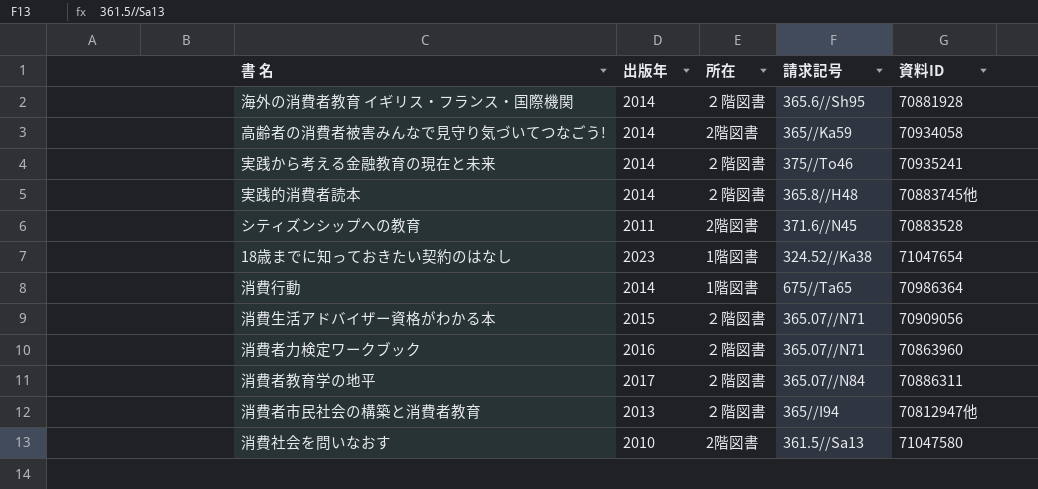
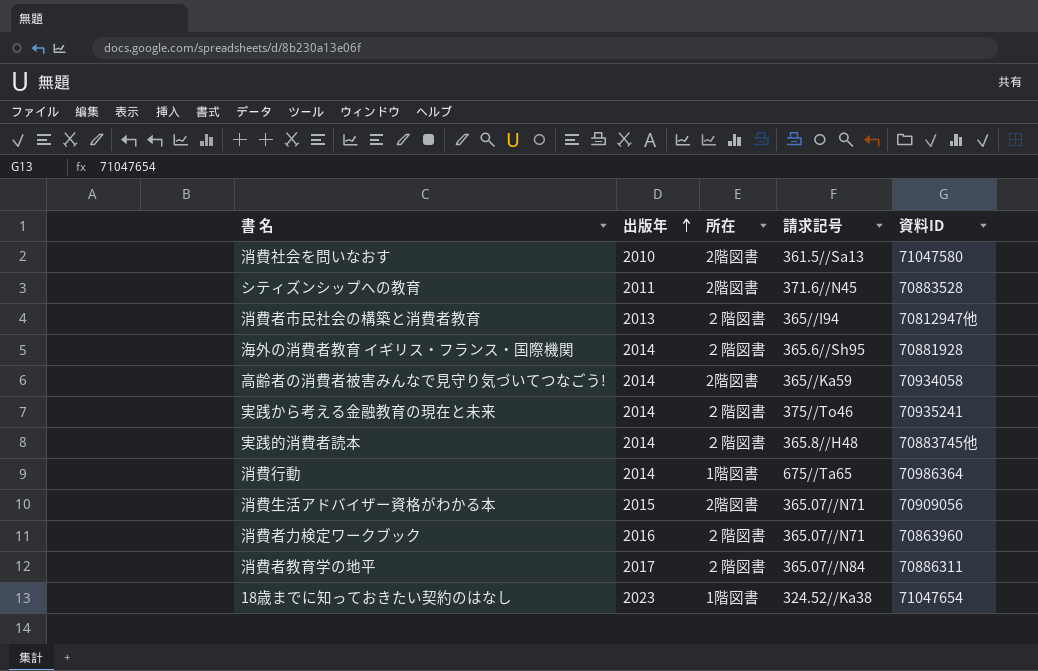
row order: none -> 出版年 ascending
消費生活アドバイザー資格がわかる本 | 所在: ２階図書 -> 2階図書

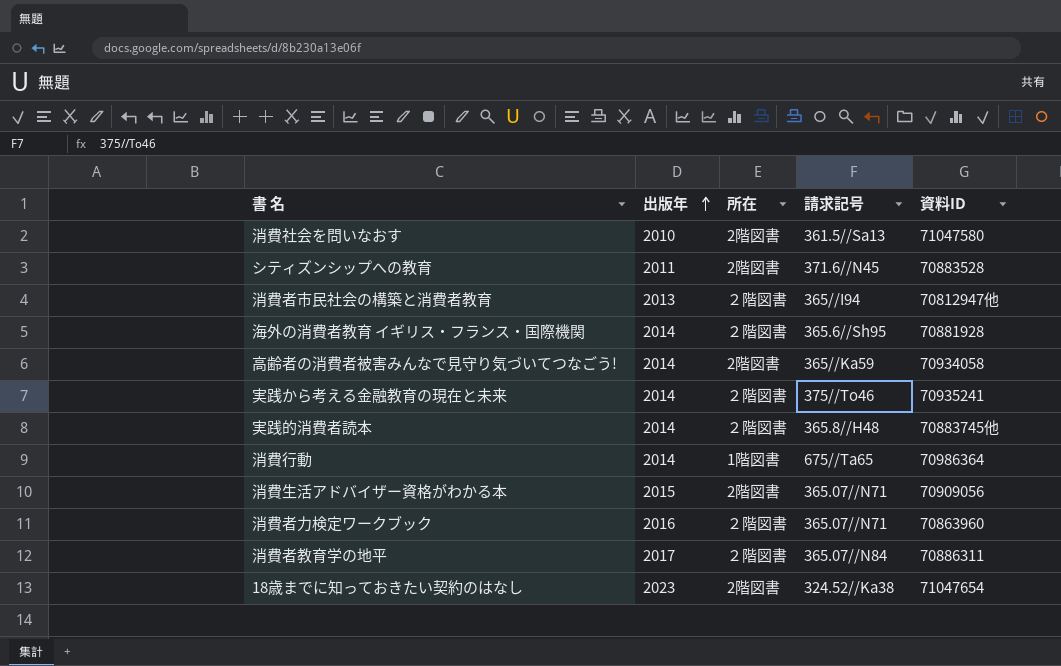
18歳までに知っておきたい契約のはなし | 所在: 1階図書 -> 2階図書

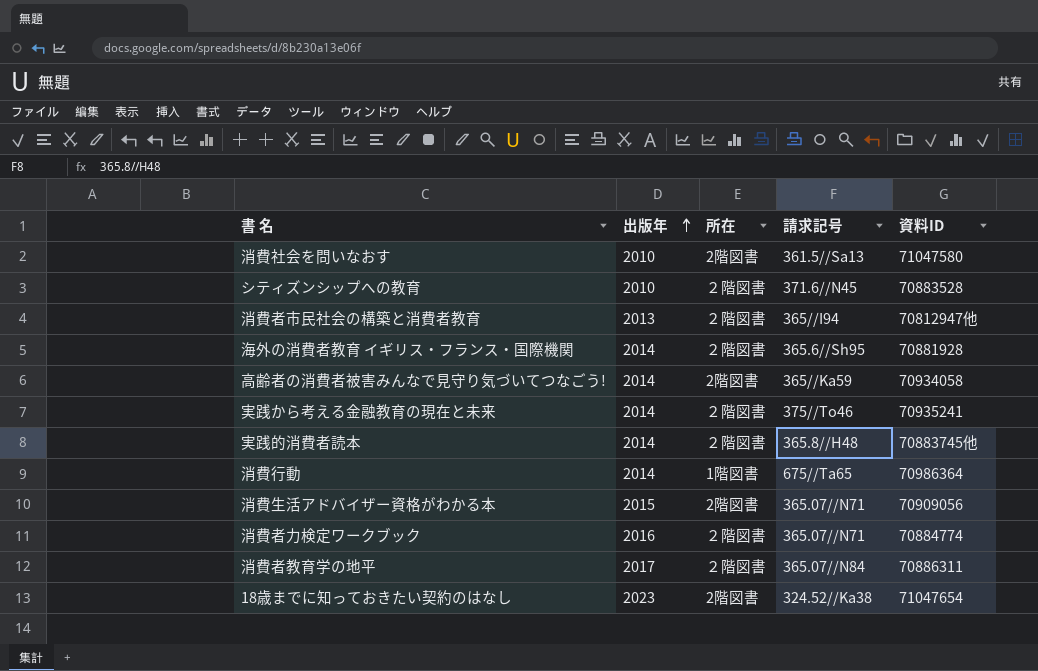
シティズンシップへの教育 | 出版年: 2011 -> 2010
シティズンシップへの教育 | 所在: 2階図書 -> ２階図書
消費者力検定ワークブック | 資料ID: 70863960 -> 70884774

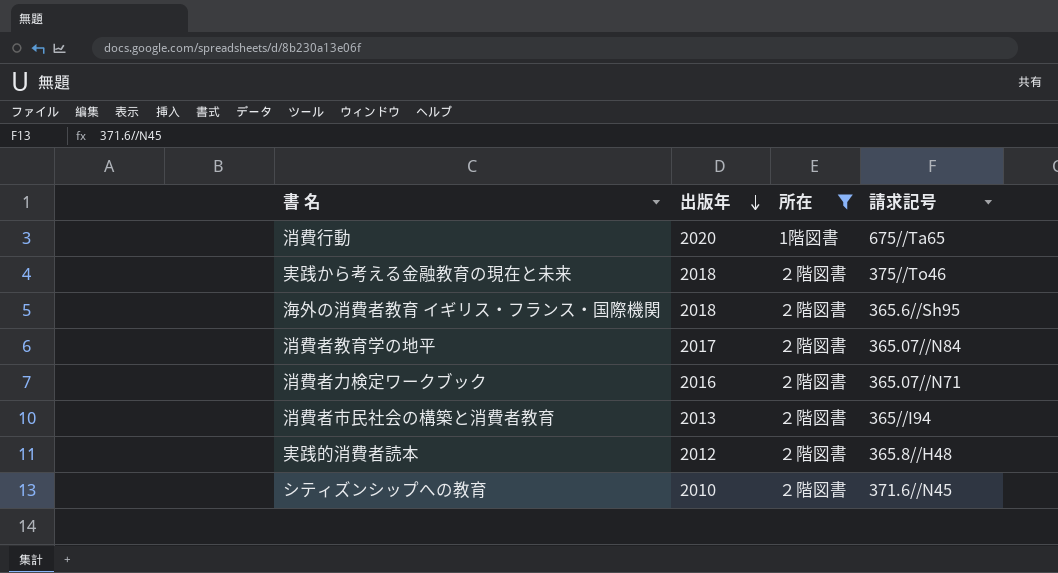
filter: none -> 所在 != 2階図書
row order: 出版年 ascending -> 出版年 descending
column 資料ID | position: 5 -> none
消費行動 | 出版年: 2014 -> 2020
実践から考える金融教育の現在と未来 | 出版年: 2014 -> 2018
海外の消費者教育 イギリス・フランス・国際機関 | 出版年: 2014 -> 2018
実践的消費者読本 | 出版年: 2014 -> 2012

